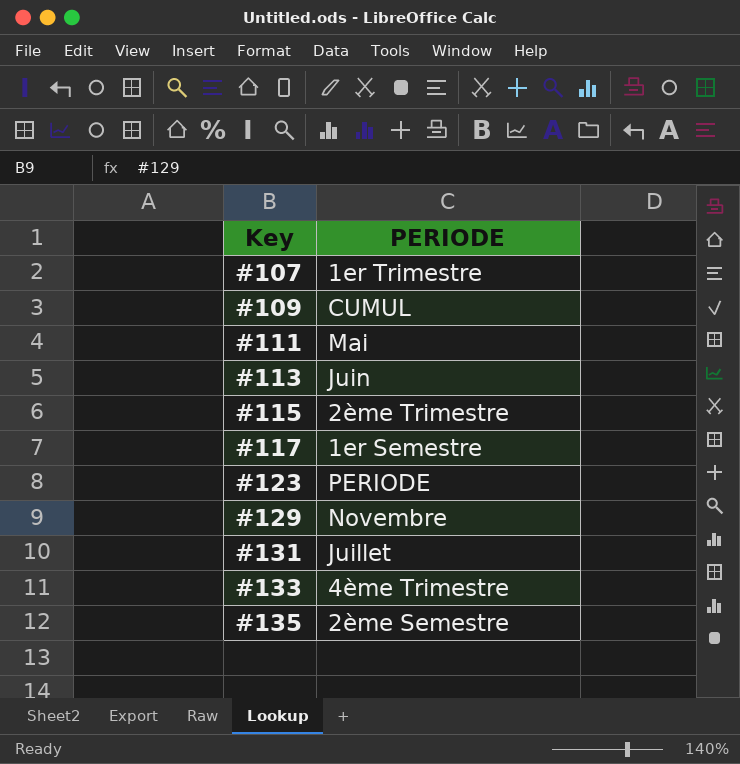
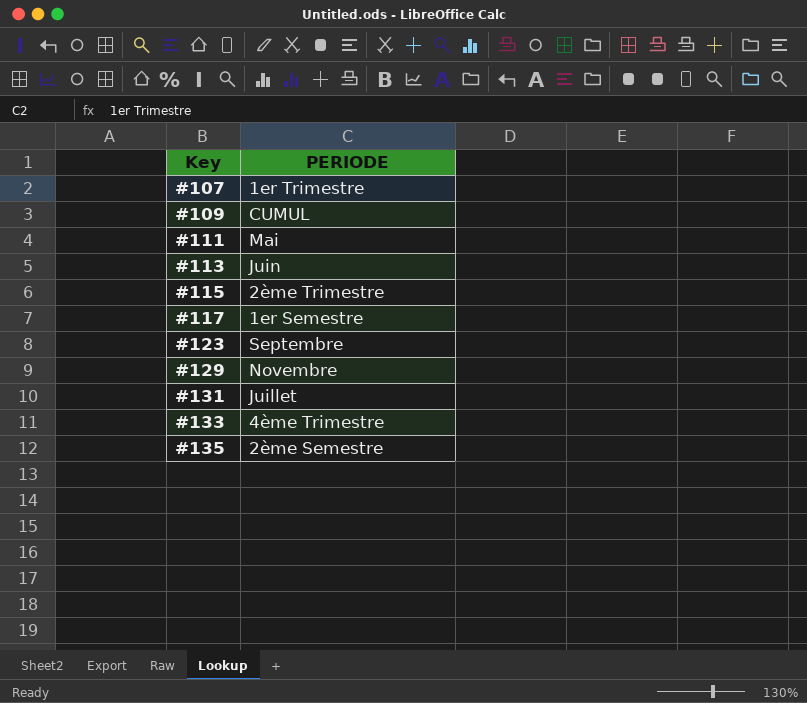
#123 | PERIODE: PERIODE -> Septembre

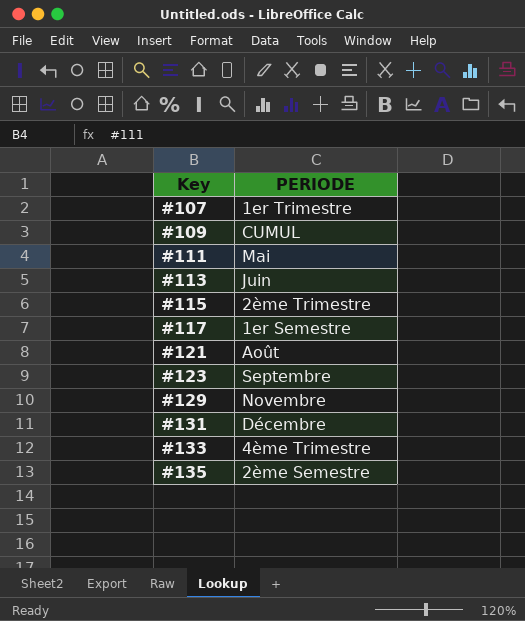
row #121: none -> Août
#131 | PERIODE: Juillet -> Décembre

